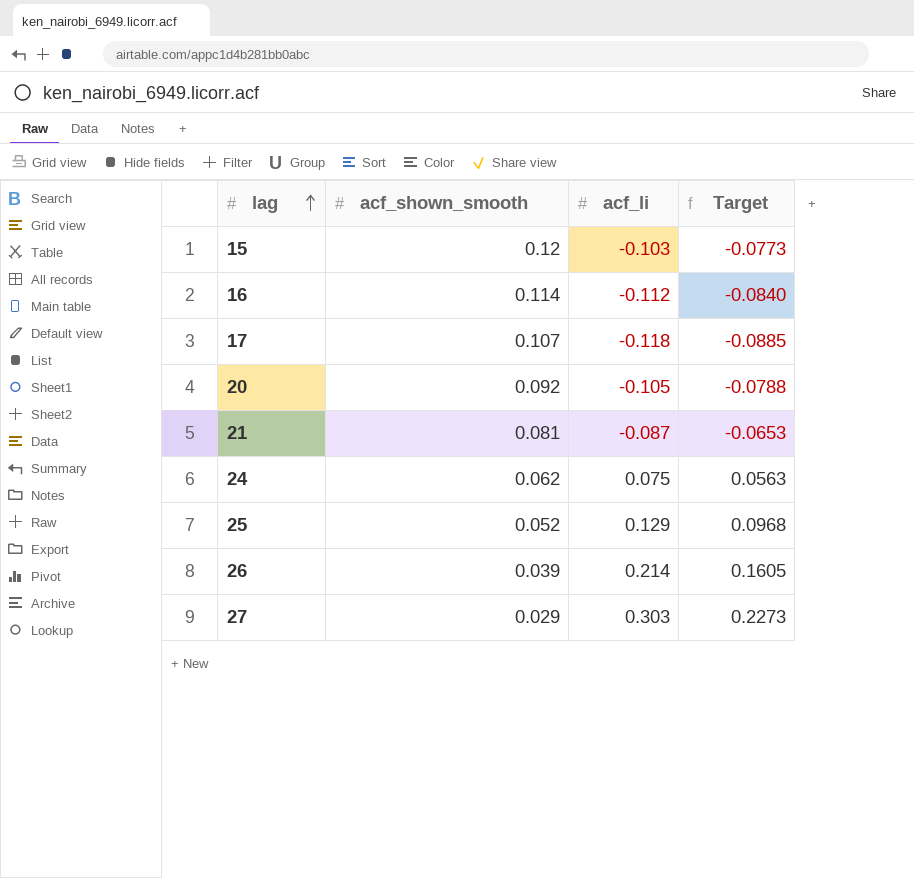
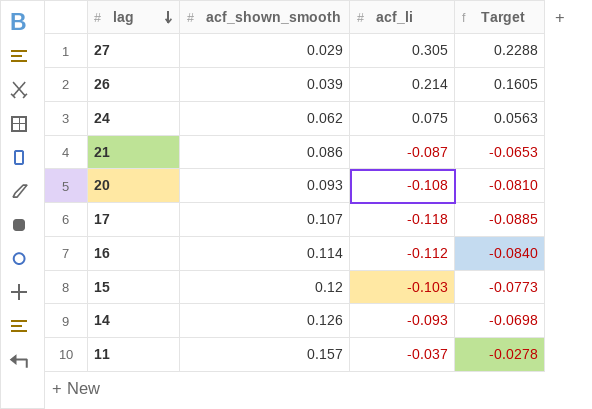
row order: lag ascending -> lag descending
row 25: 0.052 | 0.129 | 0.0968 -> none
27 | acf_li: 0.303 -> 0.305
27 | Target: 0.2273 -> 0.2288
21 | acf_shown_smooth: 0.081 -> 0.086
20 | acf_shown_smooth: 0.092 -> 0.093
20 | acf_li: -0.105 -> -0.108
20 | Target: -0.0788 -> -0.0810
row 14: none -> 0.126 | -0.093 | -0.0698
row 11: none -> 0.157 | -0.037 | -0.0278

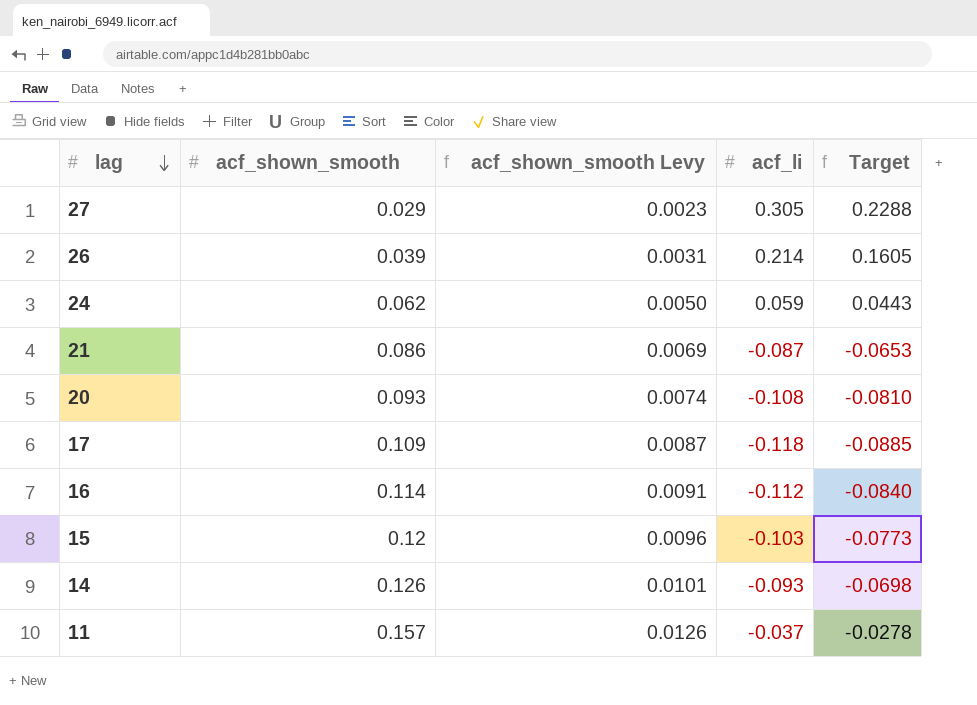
column acf_shown_smooth Levy | formula: none -> [acf_shown_smooth] * 0.08
24 | acf_li: 0.075 -> 0.059
24 | Target: 0.0563 -> 0.0443
17 | acf_shown_smooth: 0.107 -> 0.109

